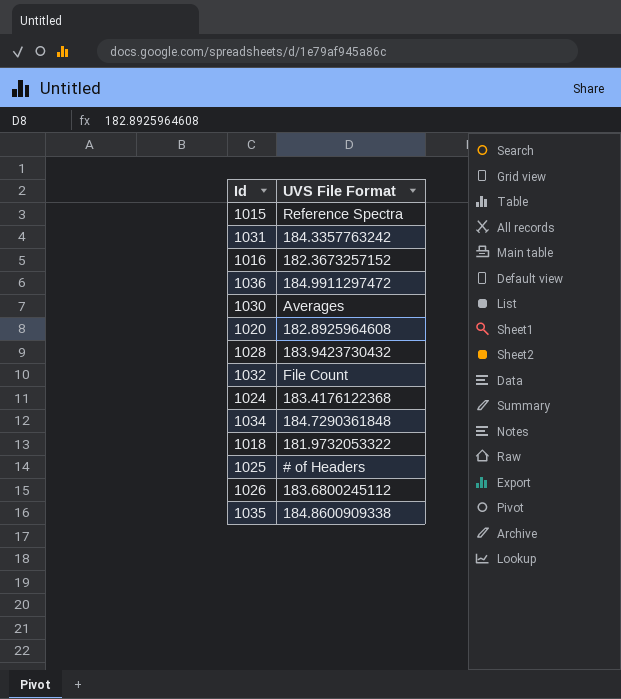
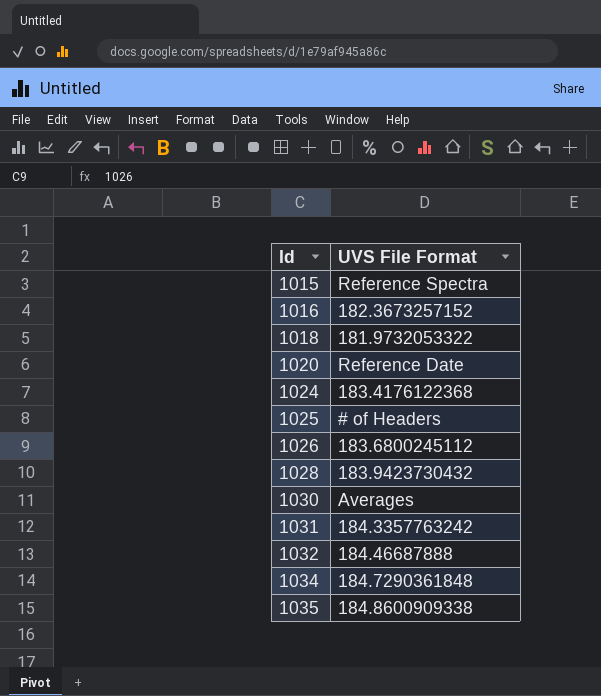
row order: none -> Id ascending
row 1036: 184.9911297472 -> none
1020 | UVS File Format: 182.8925964608 -> Reference Date
1032 | UVS File Format: File Count -> 184.46687888

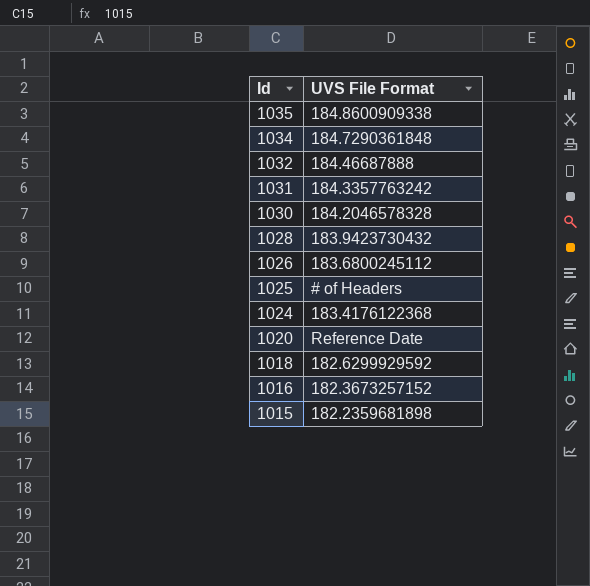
row order: Id ascending -> Id descending
1030 | UVS File Format: Averages -> 184.2046578328
1018 | UVS File Format: 181.9732053322 -> 182.6299929592
1015 | UVS File Format: Reference Spectra -> 182.2359681898

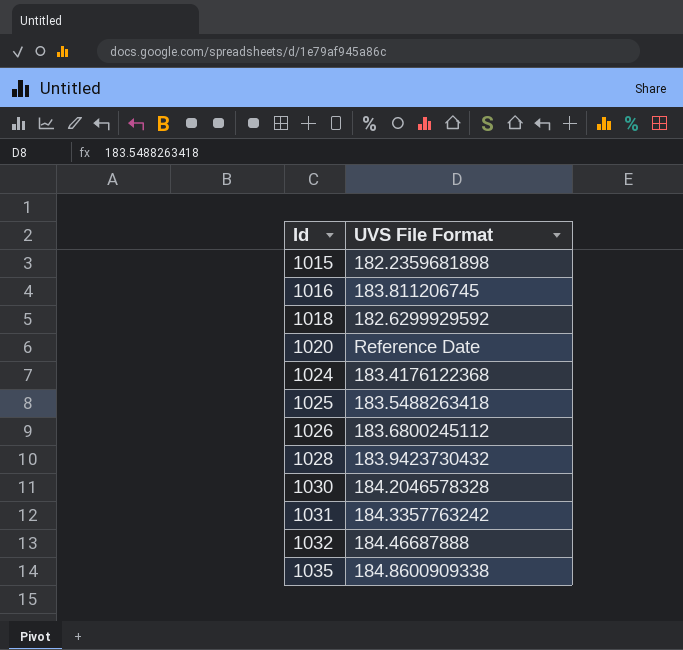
row order: Id descending -> Id ascending
row 1034: 184.7290361848 -> none
1016 | UVS File Format: 182.3673257152 -> 183.811206745
1025 | UVS File Format: # of Headers -> 183.5488263418

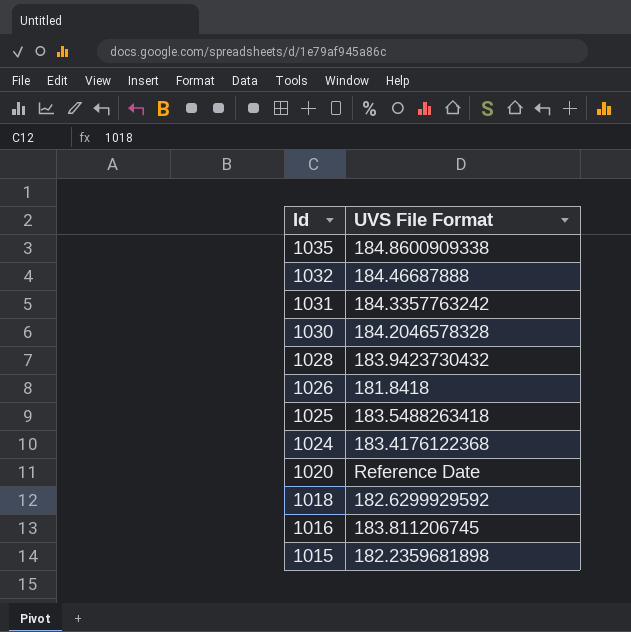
row order: Id ascending -> Id descending
1026 | UVS File Format: 183.6800245112 -> 181.8418

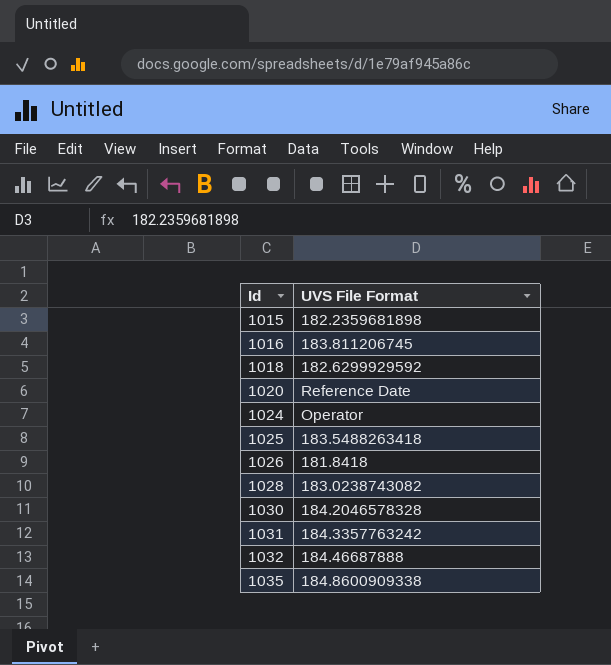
row order: Id descending -> Id ascending
1024 | UVS File Format: 183.4176122368 -> Operator
1028 | UVS File Format: 183.9423730432 -> 183.0238743082

